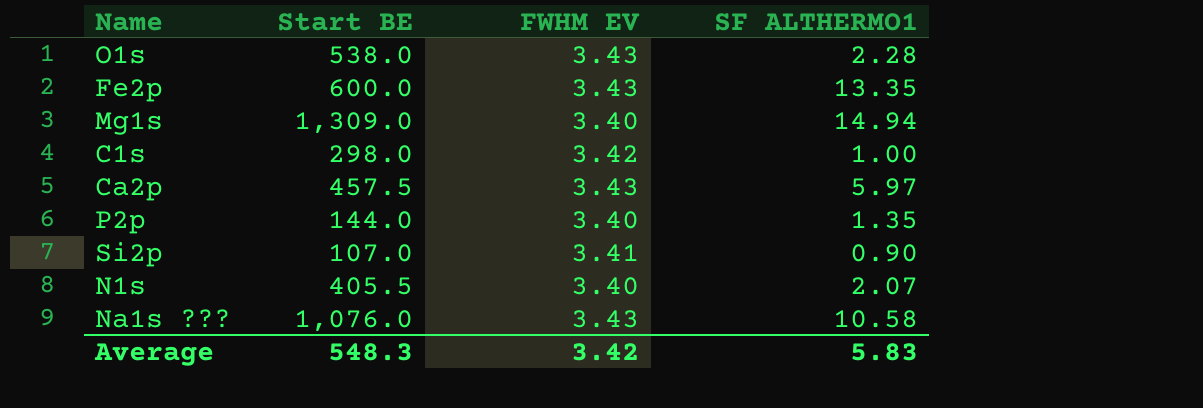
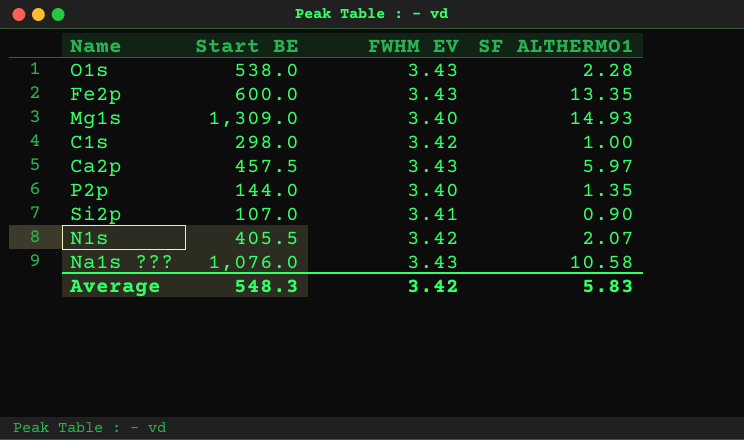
Mg1s | SF ALTHERMO1: 14.94 -> 14.93
N1s | FWHM EV: 3.40 -> 3.42

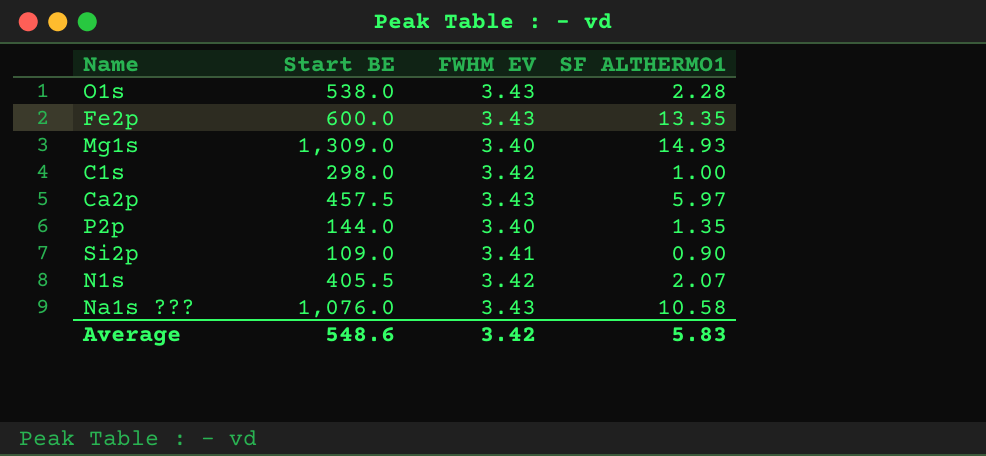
Si2p | Start BE: 107.0 -> 109.0
Average | Start BE: 548.3 -> 548.6

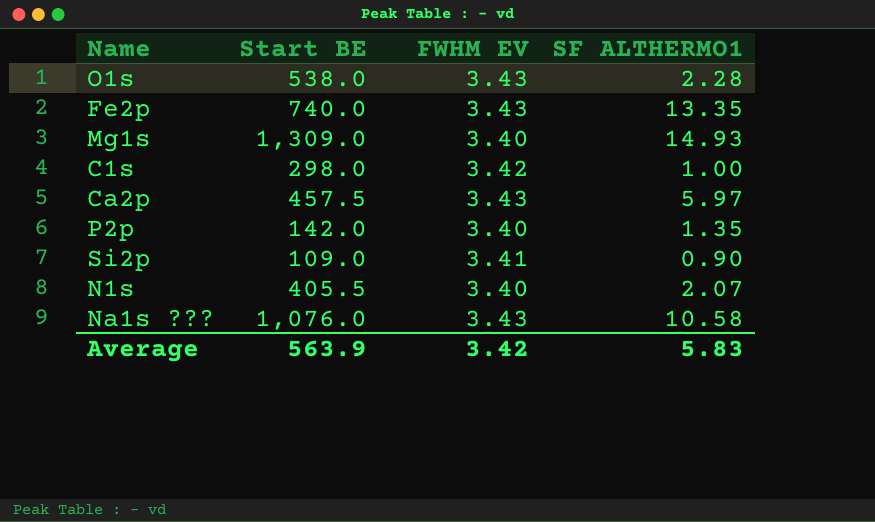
Fe2p | Start BE: 600.0 -> 740.0
P2p | Start BE: 144.0 -> 142.0
N1s | FWHM EV: 3.42 -> 3.40
Average | Start BE: 548.6 -> 563.9

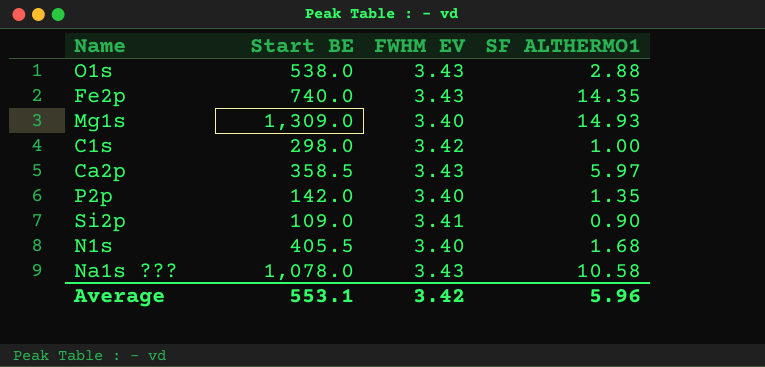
O1s | SF ALTHERMO1: 2.28 -> 2.88
Fe2p | SF ALTHERMO1: 13.35 -> 14.35
Ca2p | Start BE: 457.5 -> 358.5
N1s | SF ALTHERMO1: 2.07 -> 1.68
Na1s ??? | Start BE: 1,076.0 -> 1,078.0
Average | Start BE: 563.9 -> 553.1
Average | SF ALTHERMO1: 5.83 -> 5.96

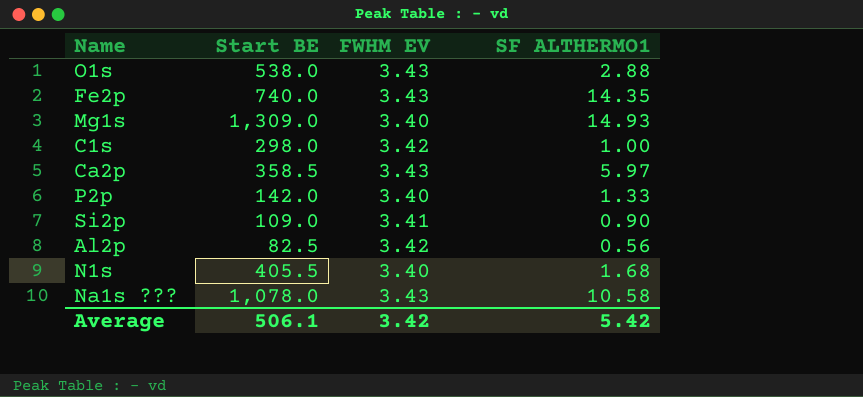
P2p | SF ALTHERMO1: 1.35 -> 1.33
row Al2p: none -> 82.5 | 3.42 | 0.56
Average | Start BE: 553.1 -> 506.1
Average | SF ALTHERMO1: 5.96 -> 5.42

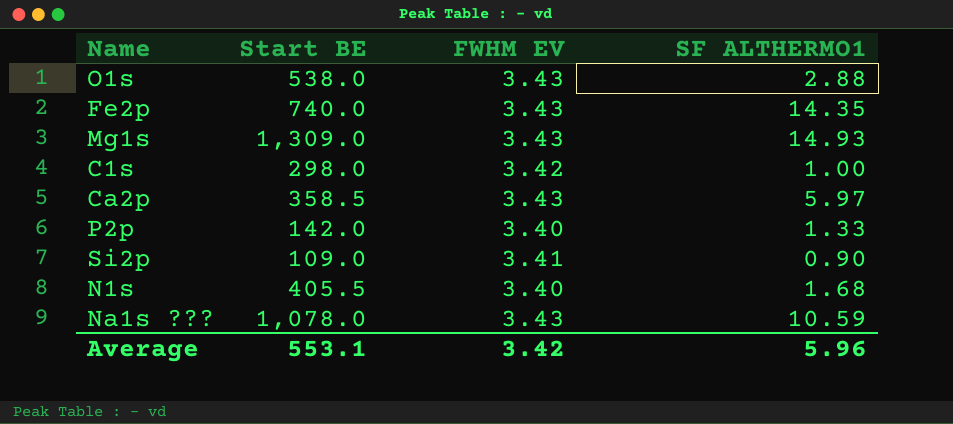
row Al2p: 82.5 | 3.42 | 0.56 -> none
Mg1s | FWHM EV: 3.40 -> 3.43
Na1s ??? | SF ALTHERMO1: 10.58 -> 10.59
Average | Start BE: 506.1 -> 553.1
Average | SF ALTHERMO1: 5.42 -> 5.96

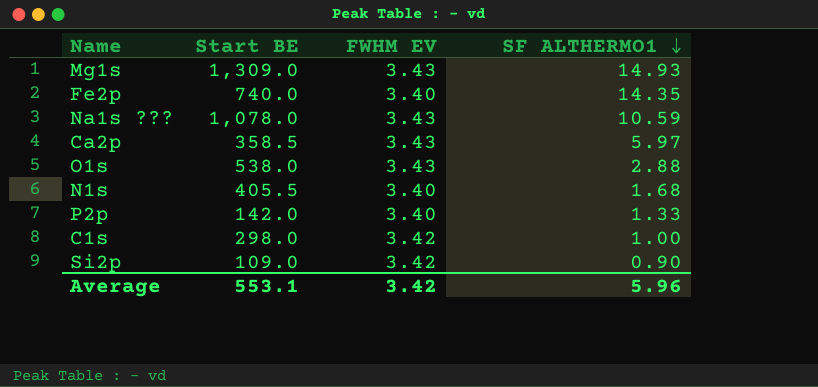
row order: none -> SF ALTHERMO1 descending
Fe2p | FWHM EV: 3.43 -> 3.40
Si2p | FWHM EV: 3.41 -> 3.42

